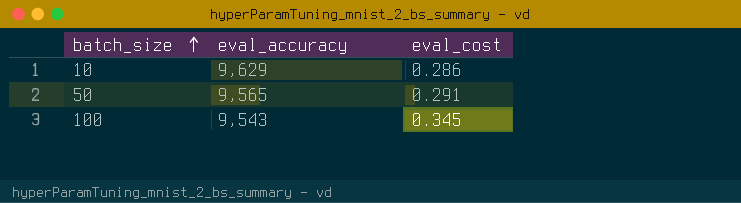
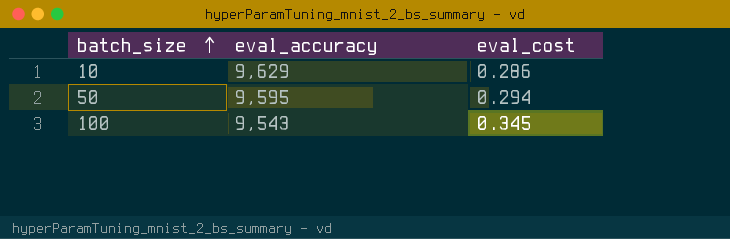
50 | eval_accuracy: 9,565 -> 9,595
50 | eval_cost: 0.291 -> 0.294

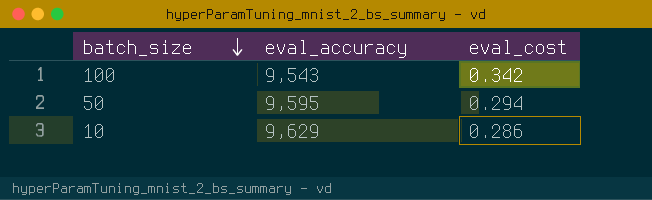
row order: batch_size ascending -> batch_size descending
100 | eval_cost: 0.345 -> 0.342

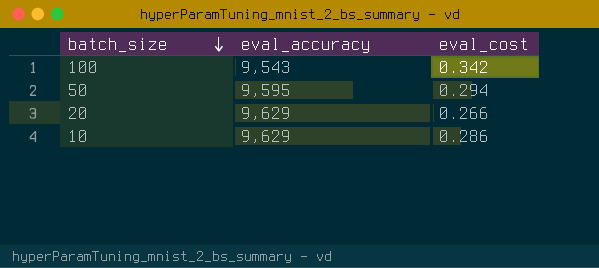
row 20: none -> 9,629 | 0.266

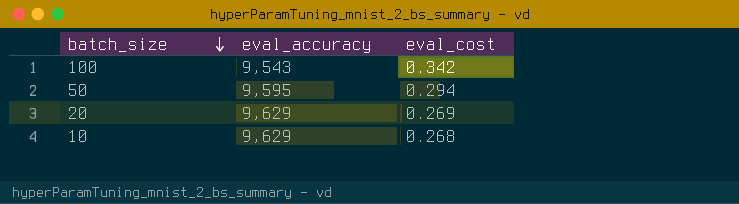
20 | eval_cost: 0.266 -> 0.269
10 | eval_cost: 0.286 -> 0.268

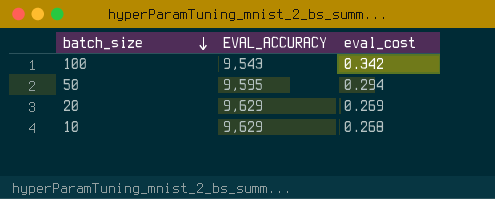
column name: eval_accuracy -> EVAL_ACCURACY

